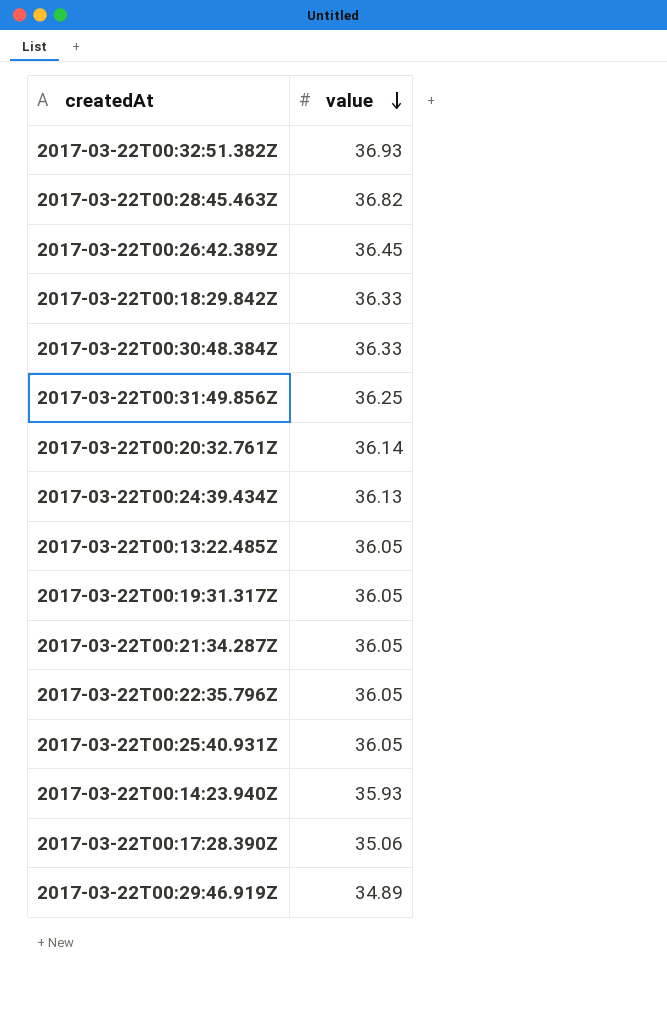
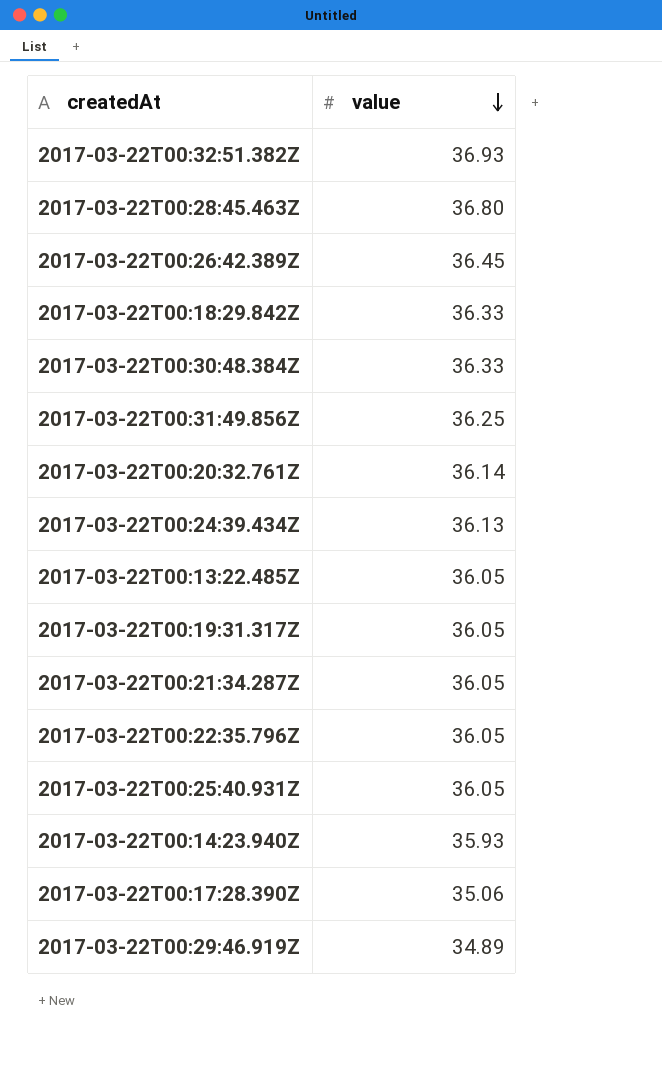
2017-03-22T00:28:45.463Z | value: 36.82 -> 36.80

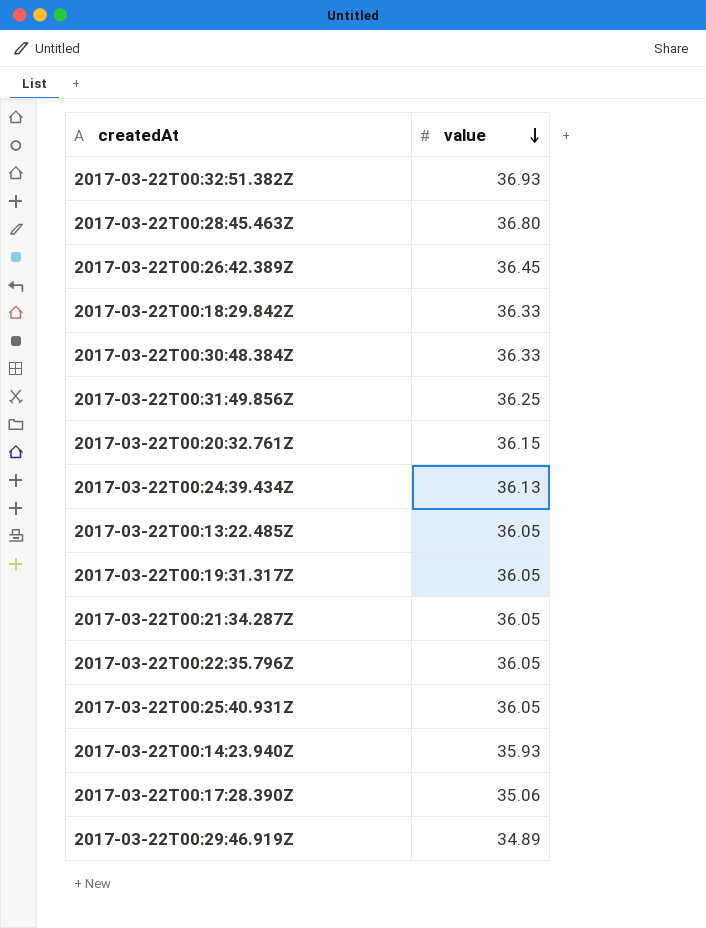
2017-03-22T00:20:32.761Z | value: 36.14 -> 36.15

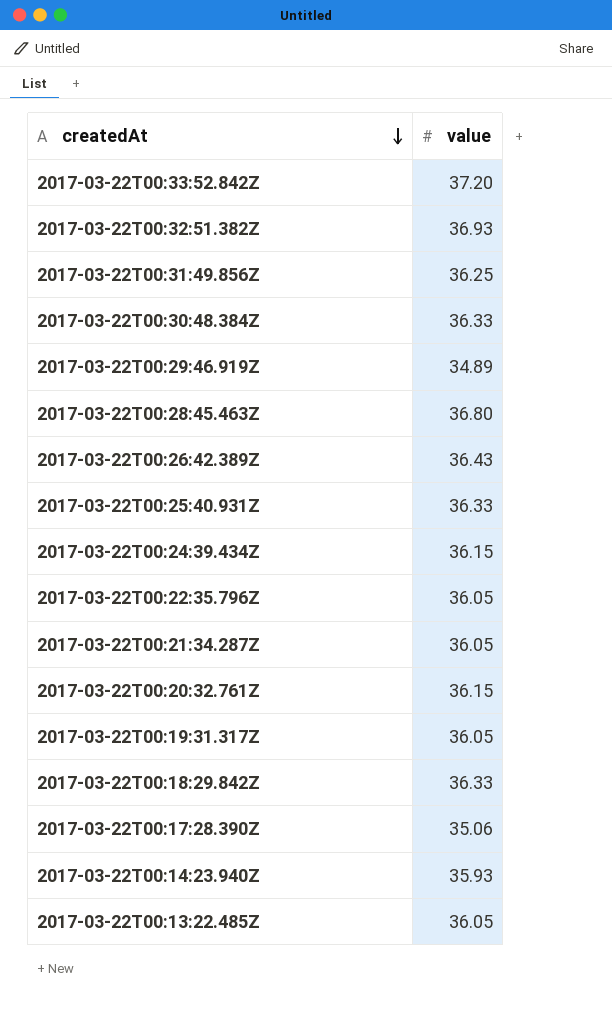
row order: value descending -> createdAt descending
row 2017-03-22T00:33:52.842Z: none -> 37.20
2017-03-22T00:26:42.389Z | value: 36.45 -> 36.43
2017-03-22T00:25:40.931Z | value: 36.05 -> 36.33
2017-03-22T00:24:39.434Z | value: 36.13 -> 36.15

